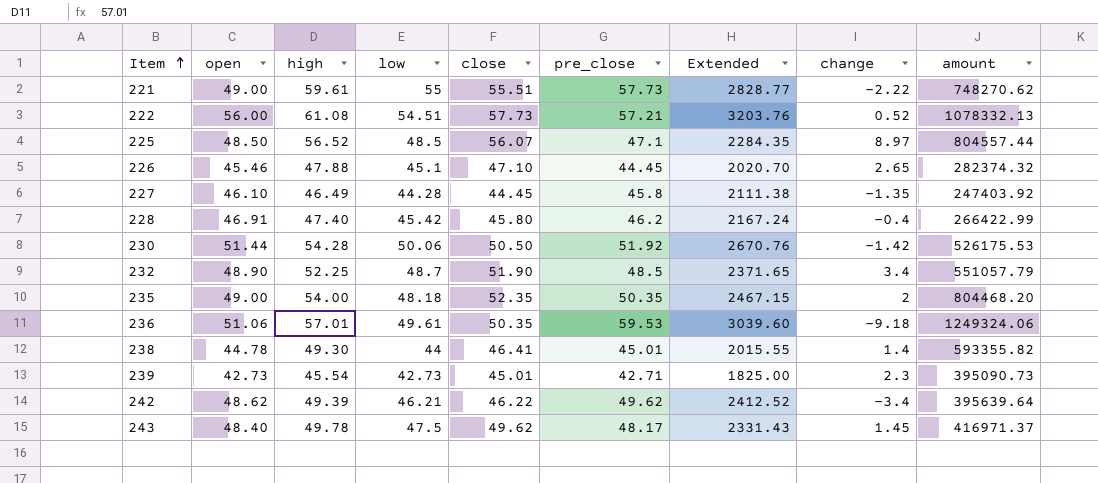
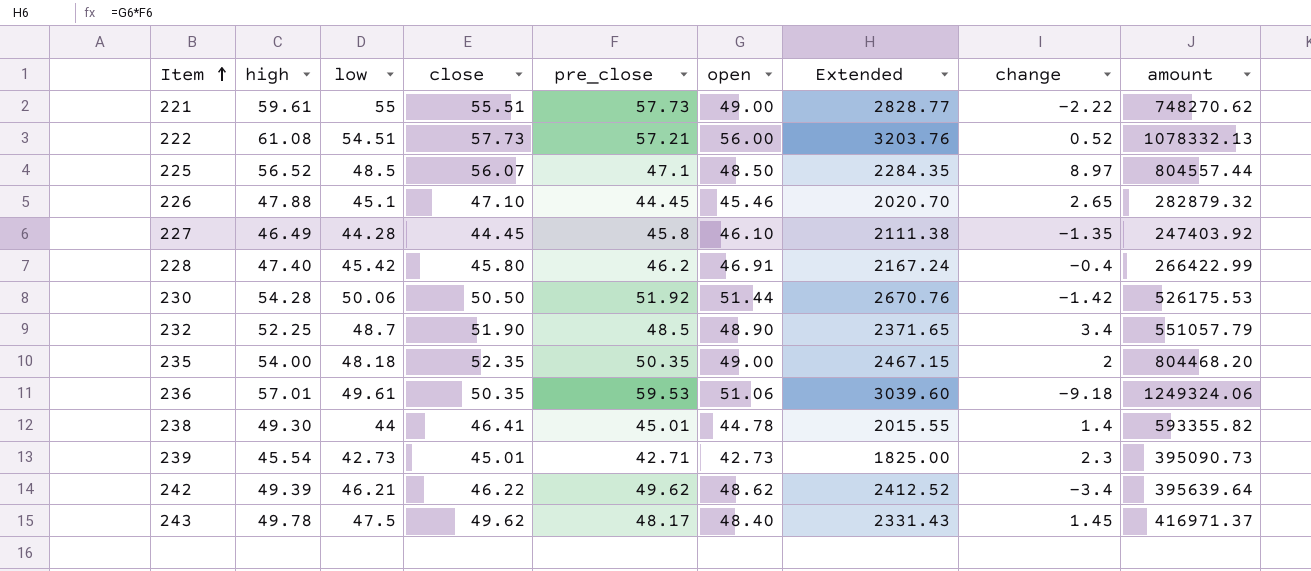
column open | position: 2 -> 6
226 | amount: 282374.32 -> 282879.32

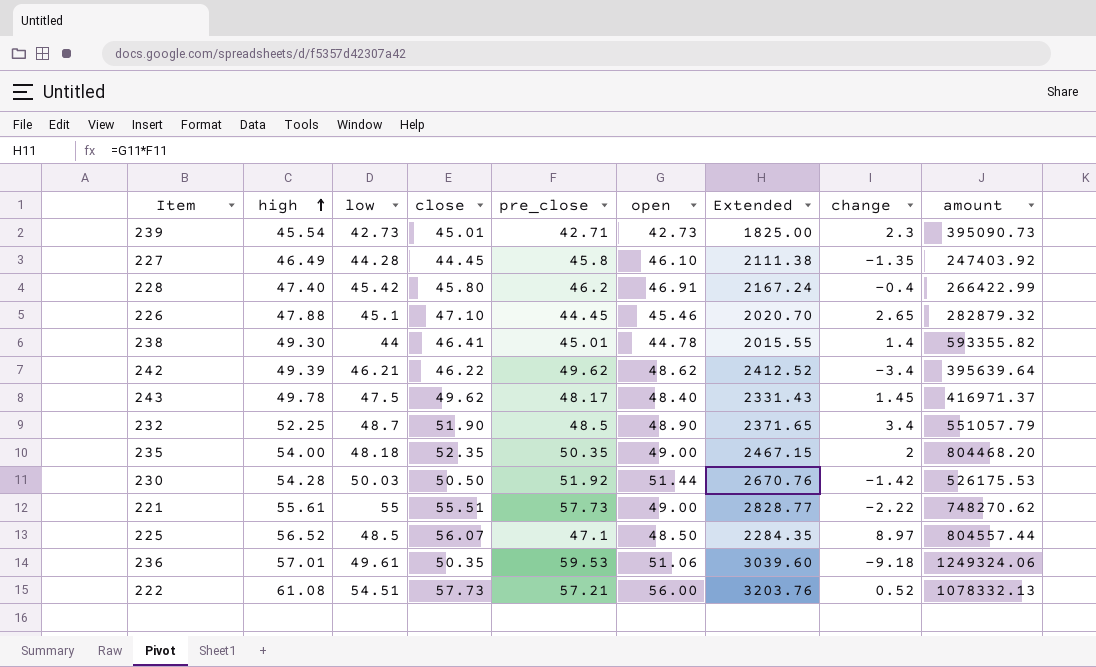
row order: Item ascending -> high ascending
230 | low: 50.06 -> 50.03
221 | high: 59.61 -> 55.61

